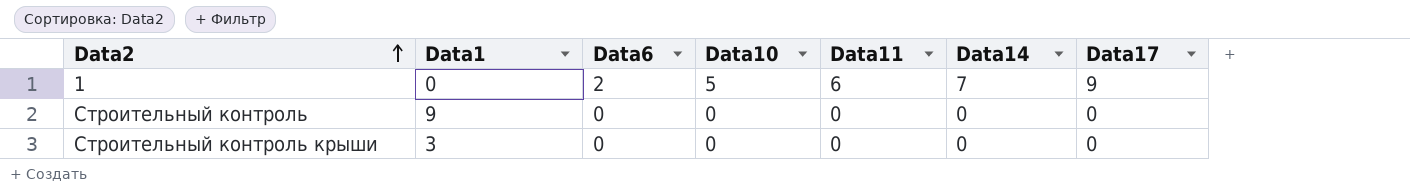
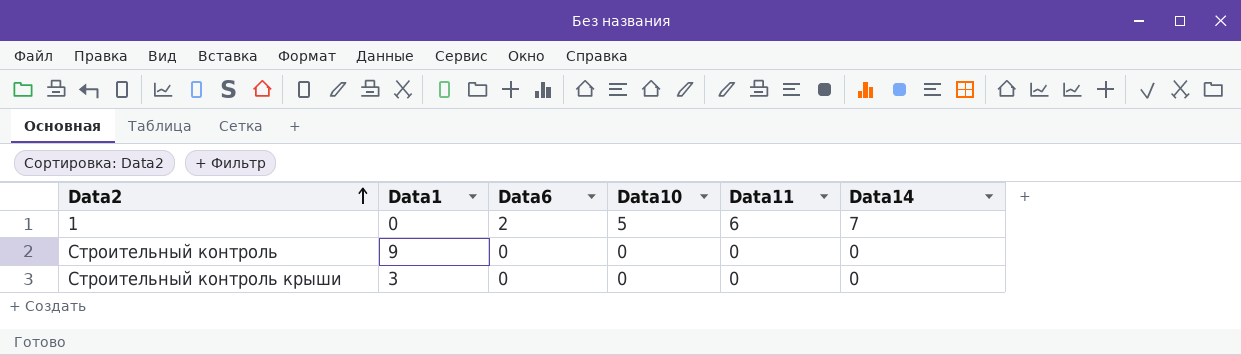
column Data17 | position: 7 -> none

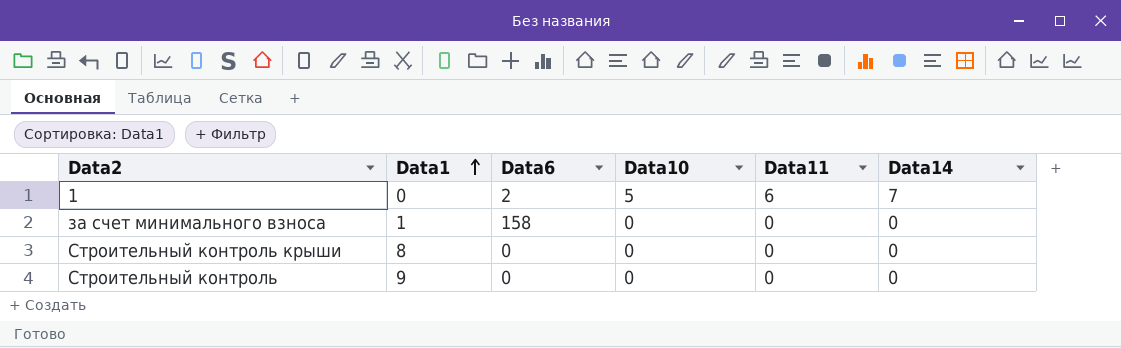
row order: Data2 ascending -> Data1 ascending
row за счет минимального взноса: none -> 1 | 158 | 0 | 0 | 0
Строительный контроль крыши | Data1: 3 -> 8

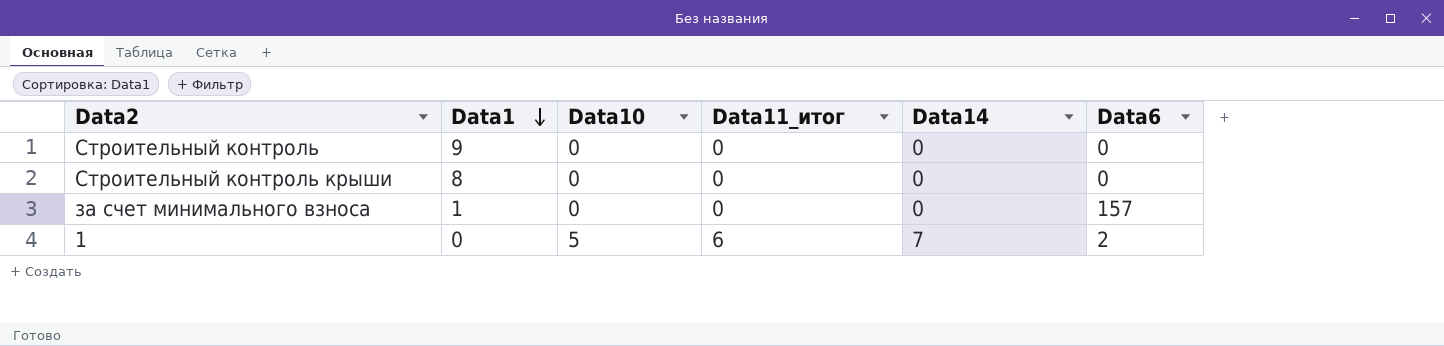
row order: Data1 ascending -> Data1 descending
column name: Data11 -> Data11_итог
column Data6 | position: 3 -> 6
за счет минимального взноса | Data6: 158 -> 157

